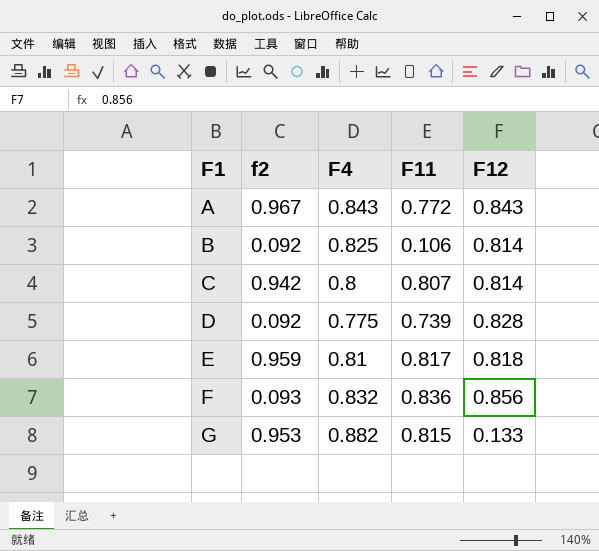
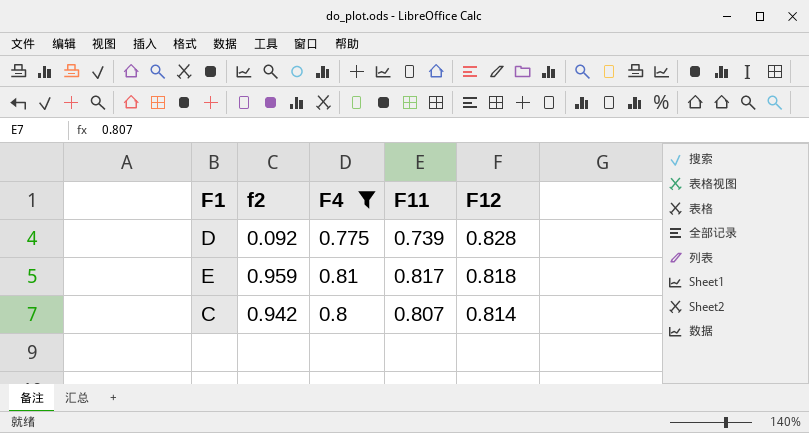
filter: none -> F4 <= 0.81
row order: F1 ascending -> F12 descending

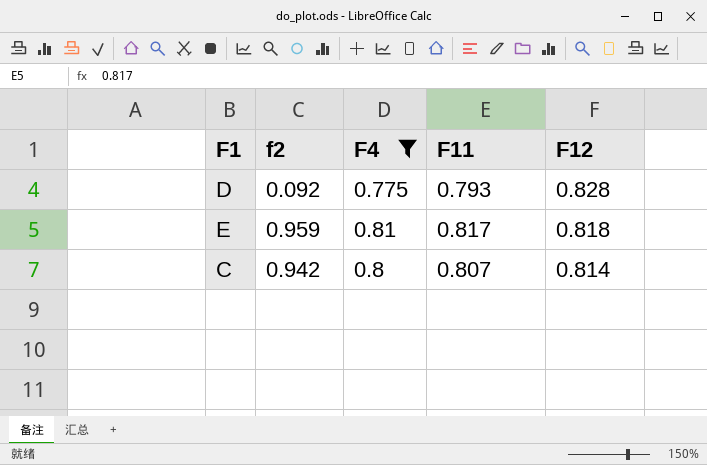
D | F11: 0.739 -> 0.793

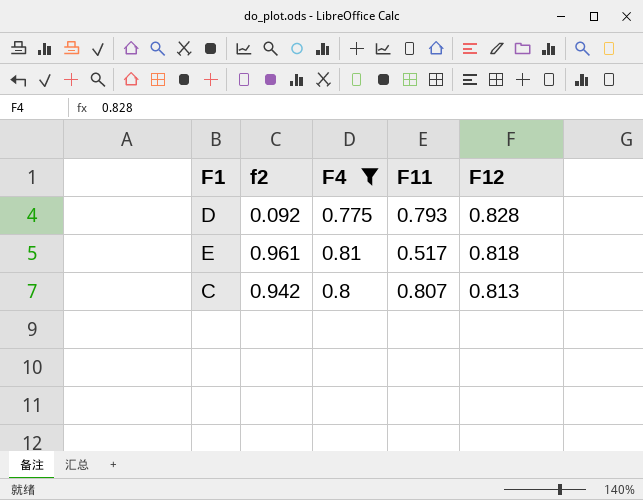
E | f2: 0.959 -> 0.961
E | F11: 0.817 -> 0.517
C | F12: 0.814 -> 0.813

